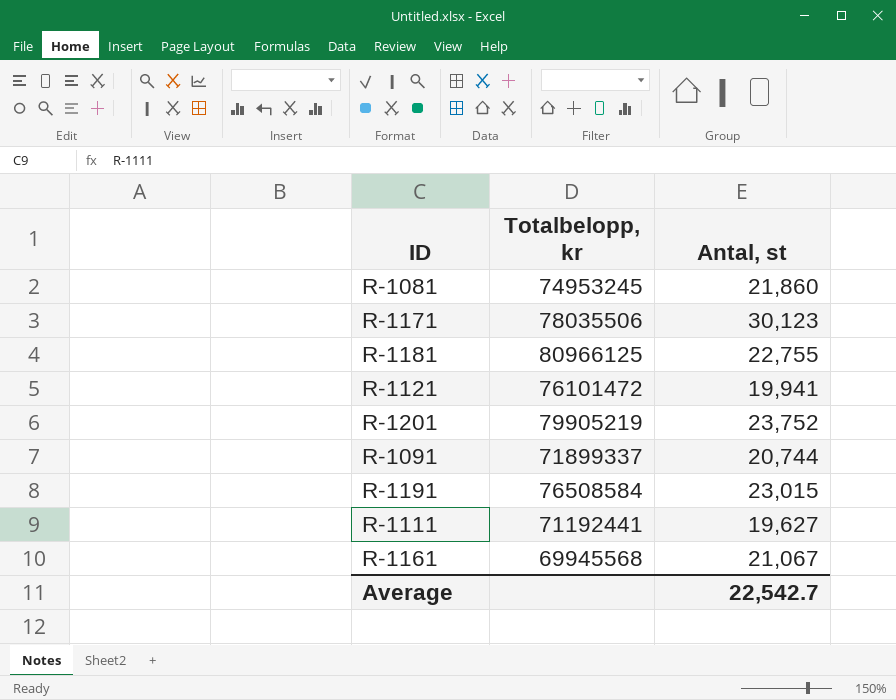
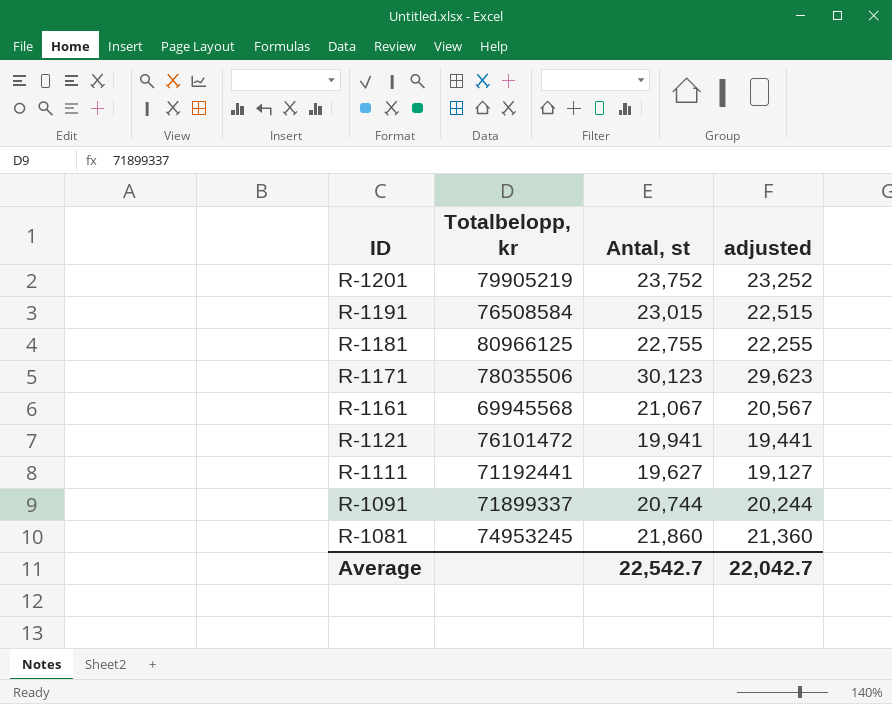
row order: none -> ID descending
column adjusted | formula: none -> [Antal, st] - 500

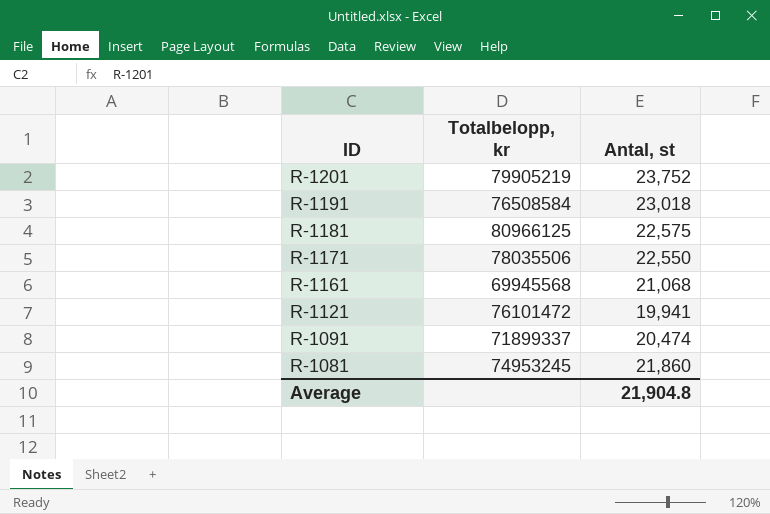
column adjusted | formula: [Antal, st] - 500 -> none
row R-1111: 71192441 | 19,627 | 19,127 -> none
R-1191 | Antal, st: 23,015 -> 23,018
R-1181 | Antal, st: 22,755 -> 22,575
R-1171 | Antal, st: 30,123 -> 22,550
R-1161 | Antal, st: 21,067 -> 21,068
R-1091 | Antal, st: 20,744 -> 20,474
Average | Antal, st: 22,542.7 -> 21,904.8

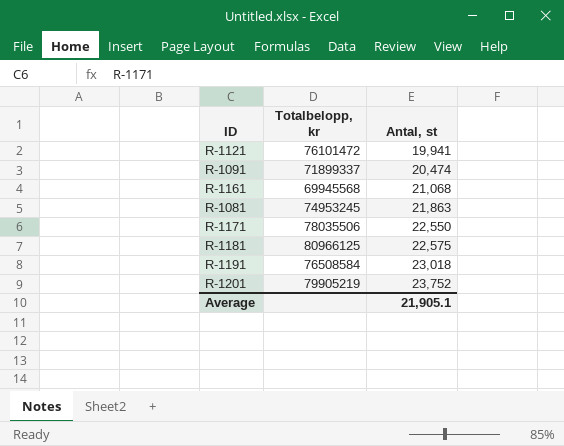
row order: ID descending -> Antal, st ascending
R-1081 | Antal, st: 21,860 -> 21,863
Average | Antal, st: 21,904.8 -> 21,905.1

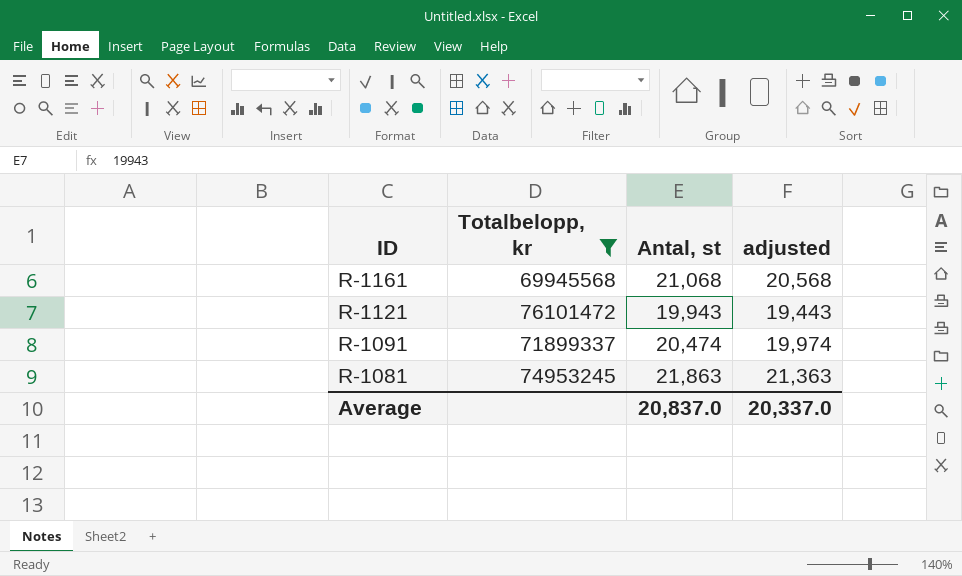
filter: none -> Totalbelopp, kr <= 76101472
row order: Antal, st ascending -> ID descending
column adjusted | formula: none -> [Antal, st] - 500
R-1121 | Antal, st: 19,941 -> 19,943
Average | Antal, st: 21,905.1 -> 20,837.0

